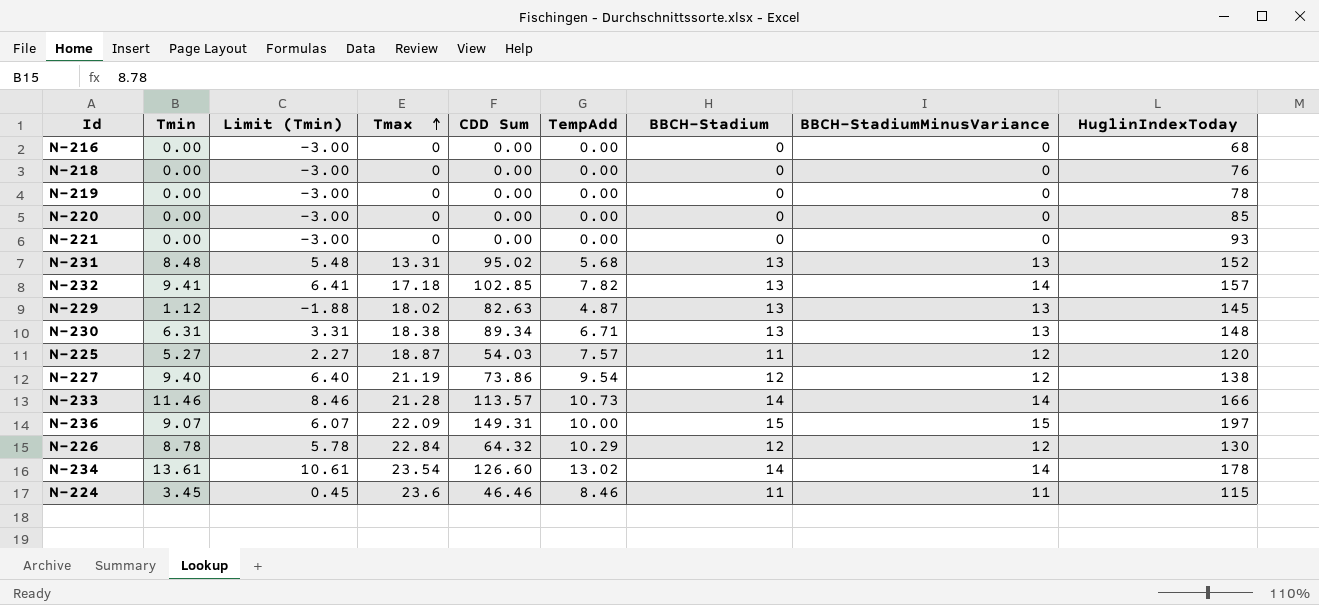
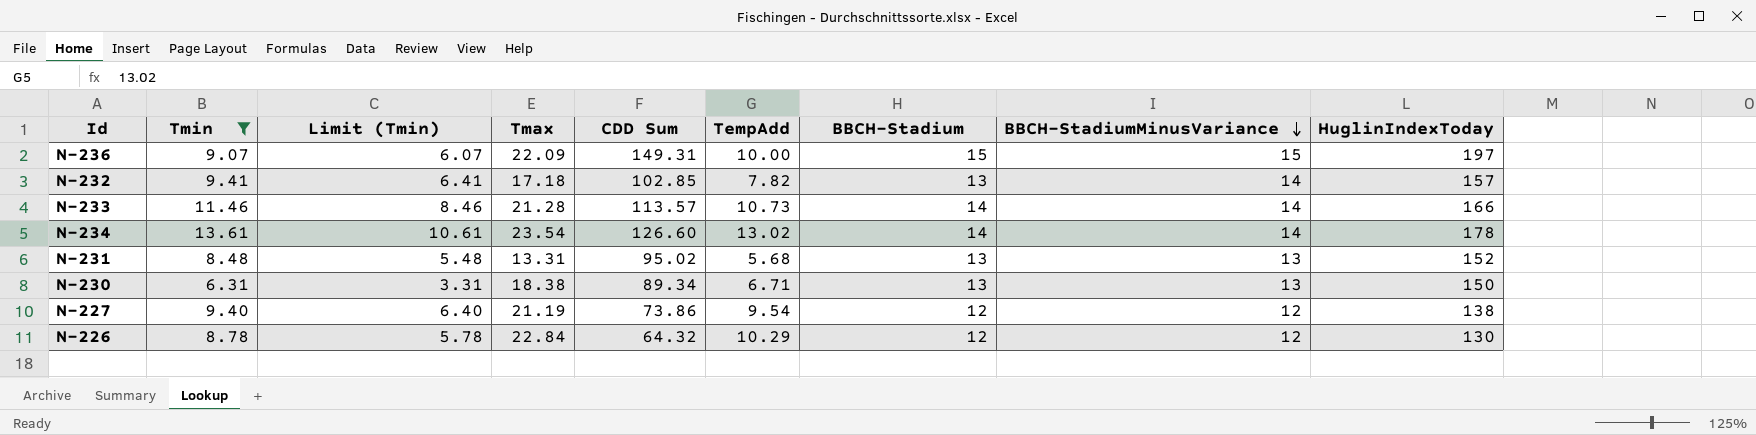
filter: none -> Tmin >= 6.31
row order: Tmax ascending -> BBCH-StadiumMinusVariance descending
N-230 | HuglinIndexToday: 148 -> 150

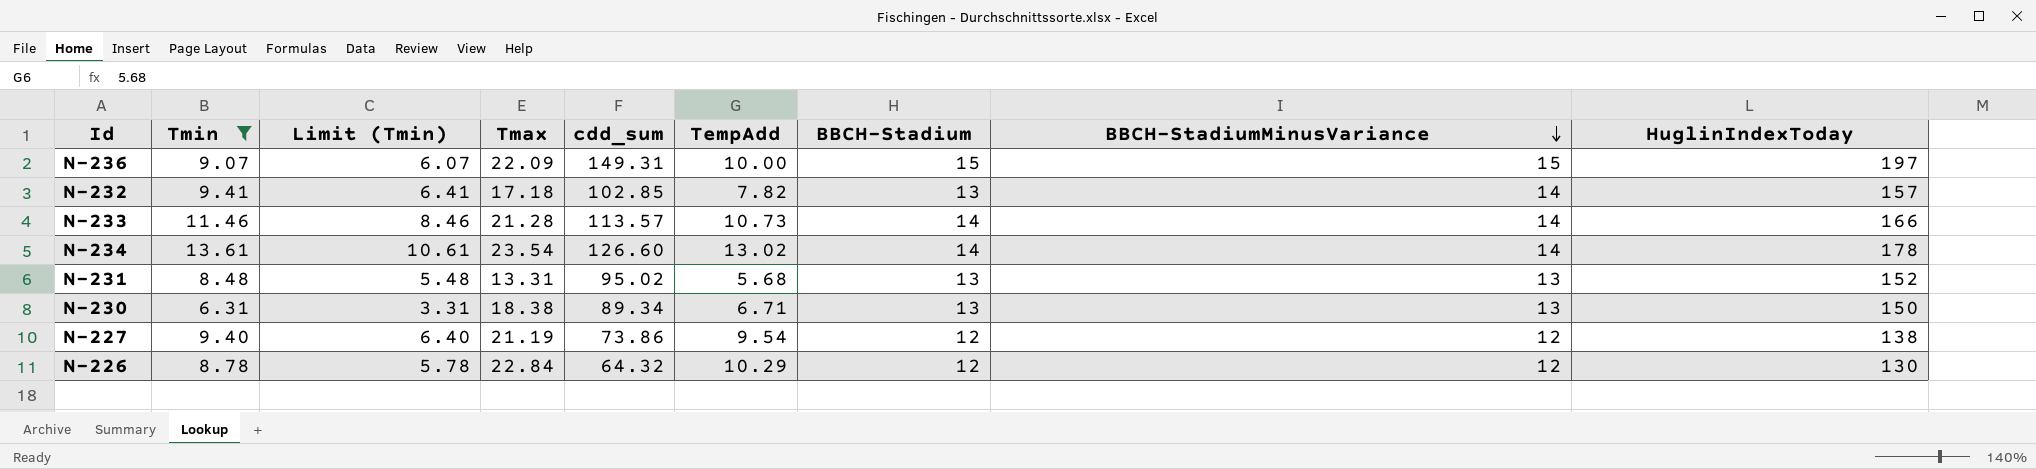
column name: CDD Sum -> cdd_sum

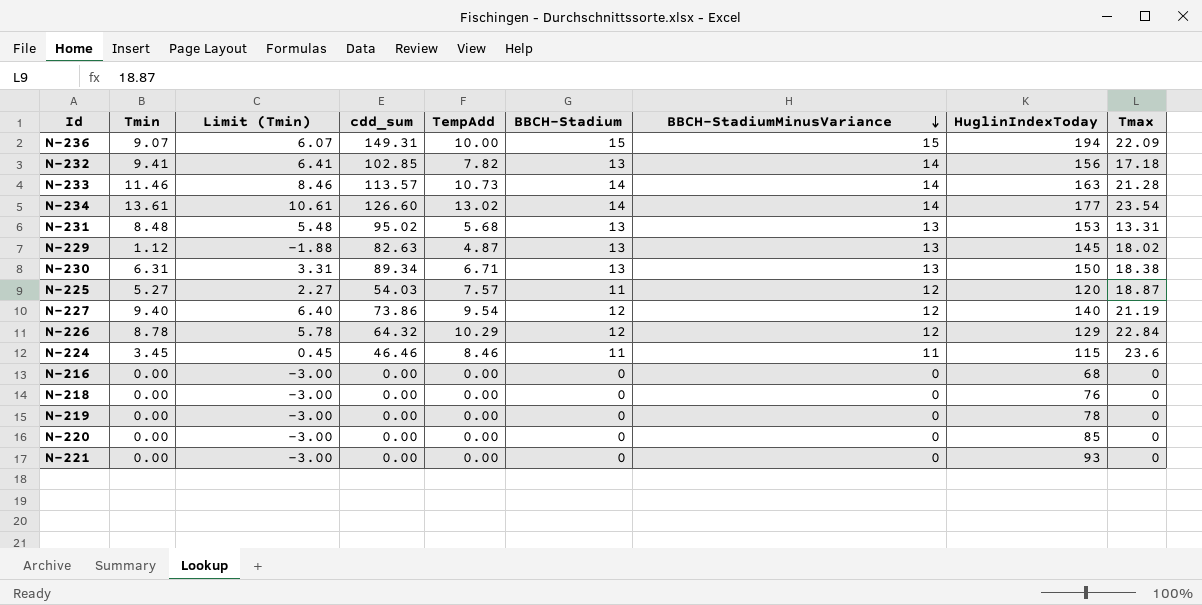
filter: Tmin >= 6.31 -> none
column Tmax | position: 4 -> 9
N-236 | HuglinIndexToday: 197 -> 194
N-232 | HuglinIndexToday: 157 -> 156
N-233 | HuglinIndexToday: 166 -> 163
N-234 | HuglinIndexToday: 178 -> 177
N-231 | HuglinIndexToday: 152 -> 153
N-227 | HuglinIndexToday: 138 -> 140
N-226 | HuglinIndexToday: 130 -> 129

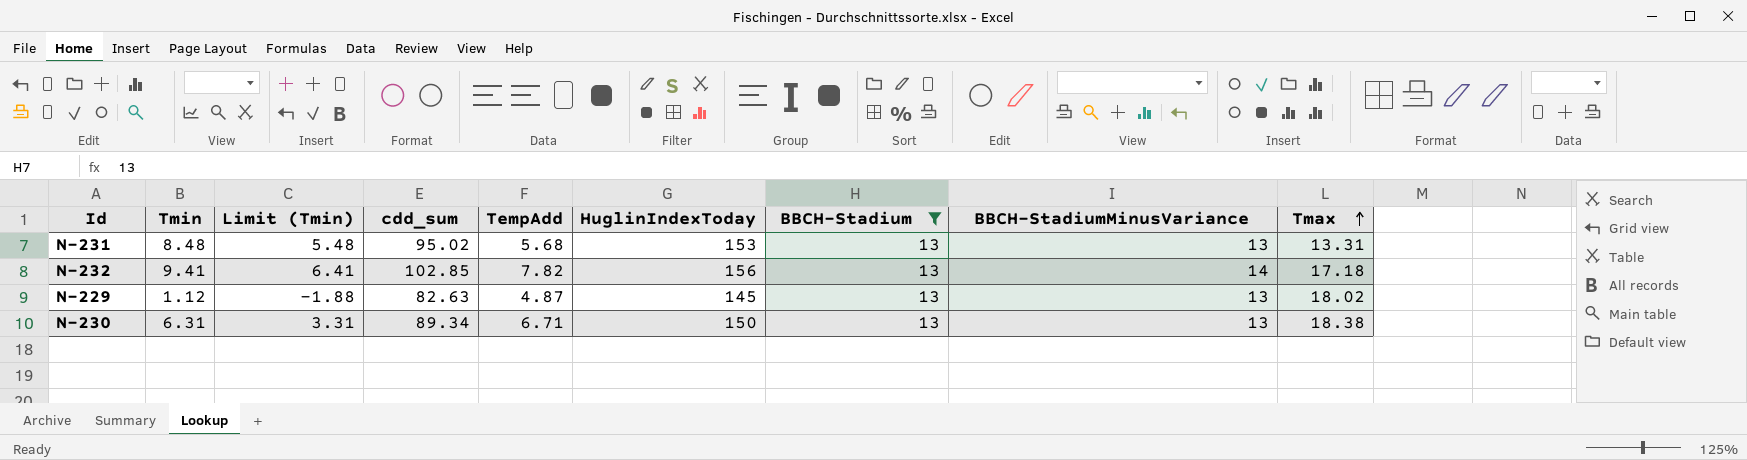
filter: none -> BBCH-Stadium = 13
row order: BBCH-StadiumMinusVariance descending -> Tmax ascending
column HuglinIndexToday | position: 8 -> 6

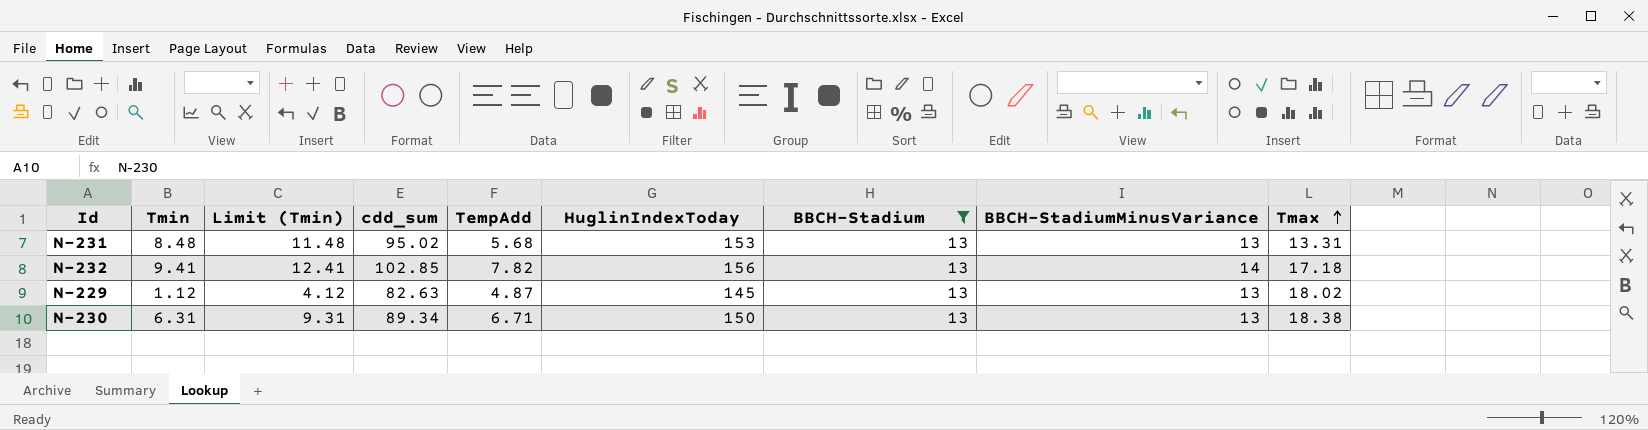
column Limit (Tmin) | formula: [Tmin] - 3 -> [Tmin] + 3

